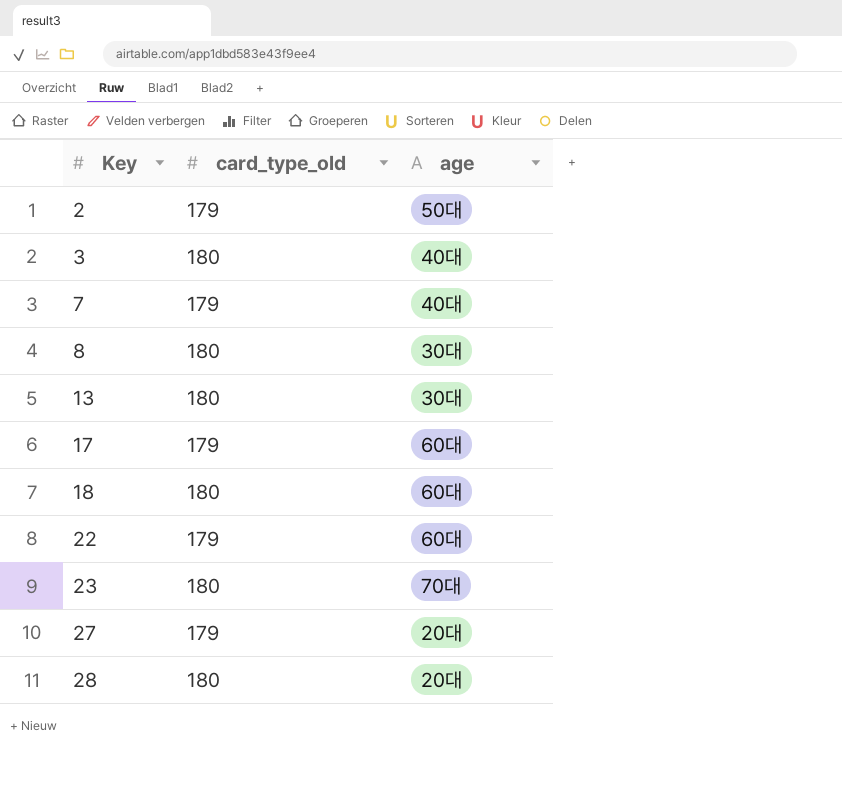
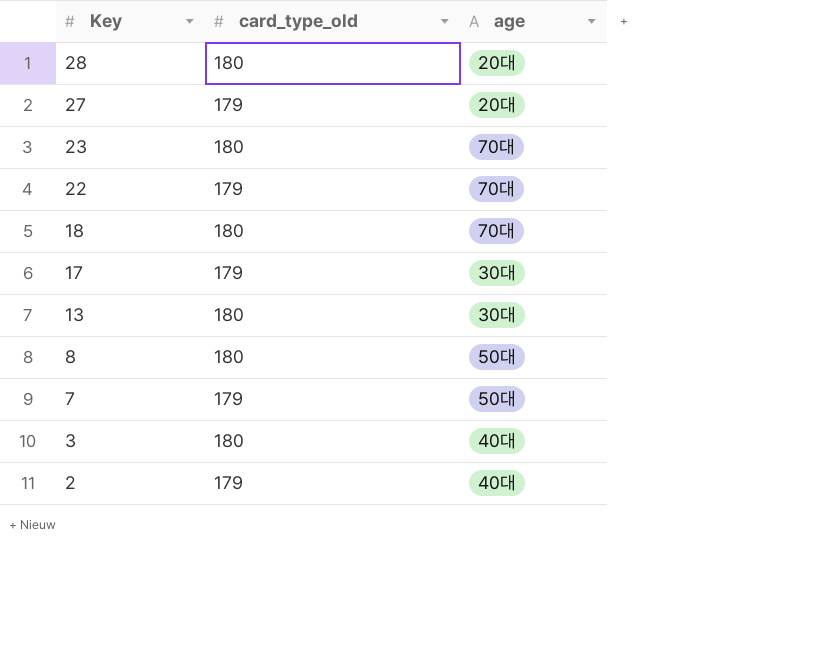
row order: Key ascending -> Key descending
22 | age: 60대 -> 70대
18 | age: 60대 -> 70대
17 | age: 60대 -> 30대
8 | age: 30대 -> 50대
7 | age: 40대 -> 50대
2 | age: 50대 -> 40대

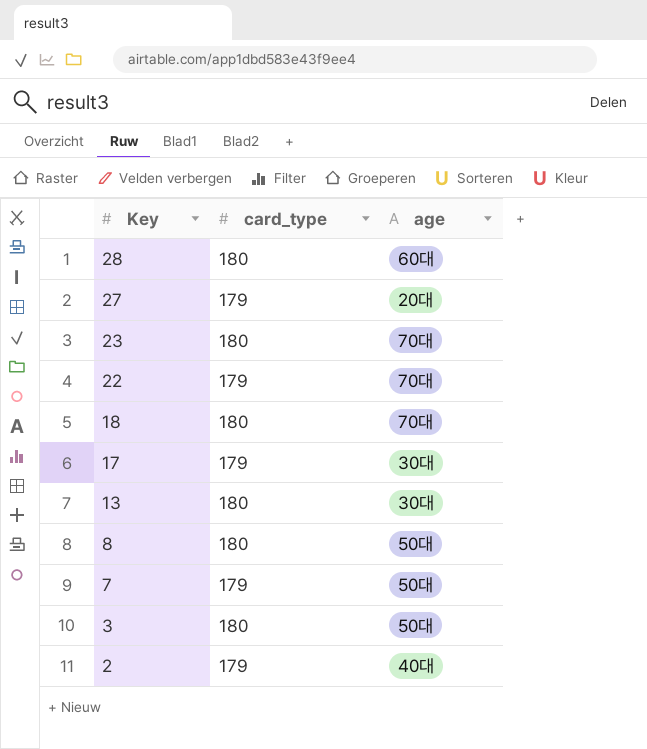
column name: card_type_old -> card_type
28 | age: 20대 -> 60대
3 | age: 40대 -> 50대

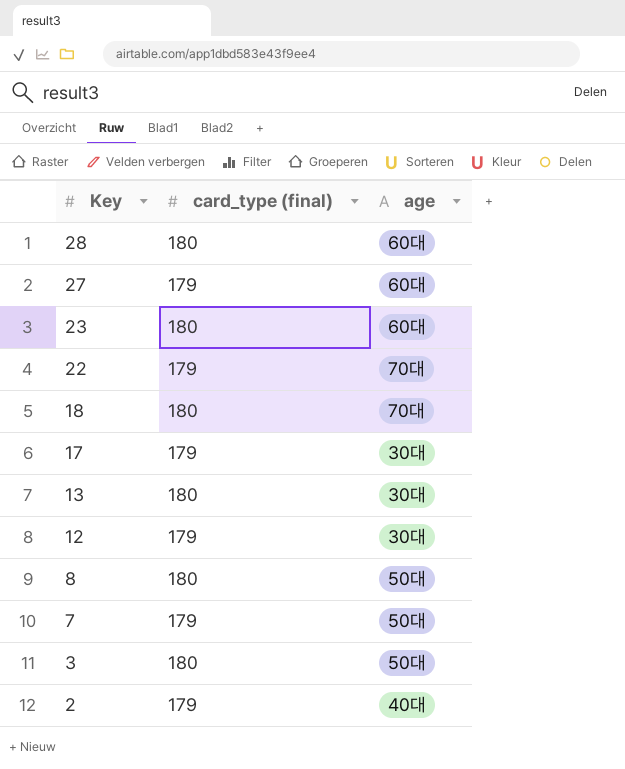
column name: card_type -> card_type (final)
27 | age: 20대 -> 60대
23 | age: 70대 -> 60대
row 12: none -> 179 | 30대

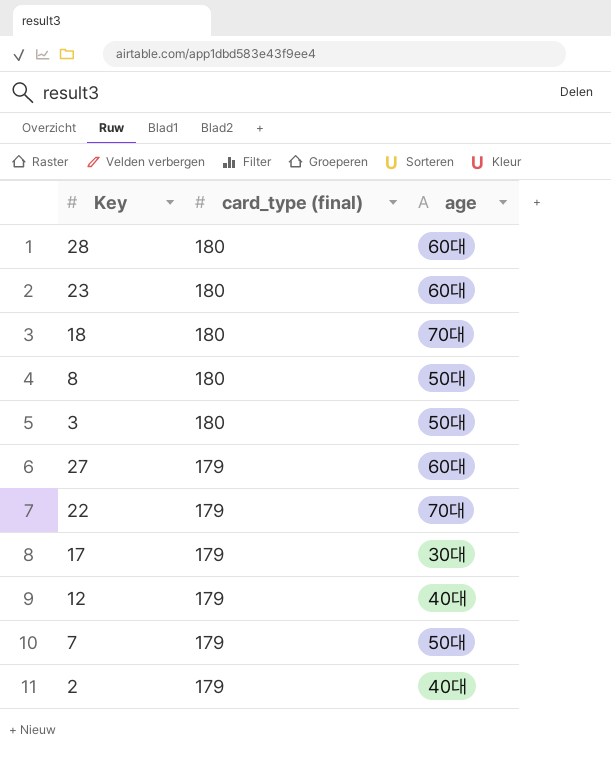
row order: Key descending -> card_type (final) descending
row 13: 180 | 30대 -> none
12 | age: 30대 -> 40대

